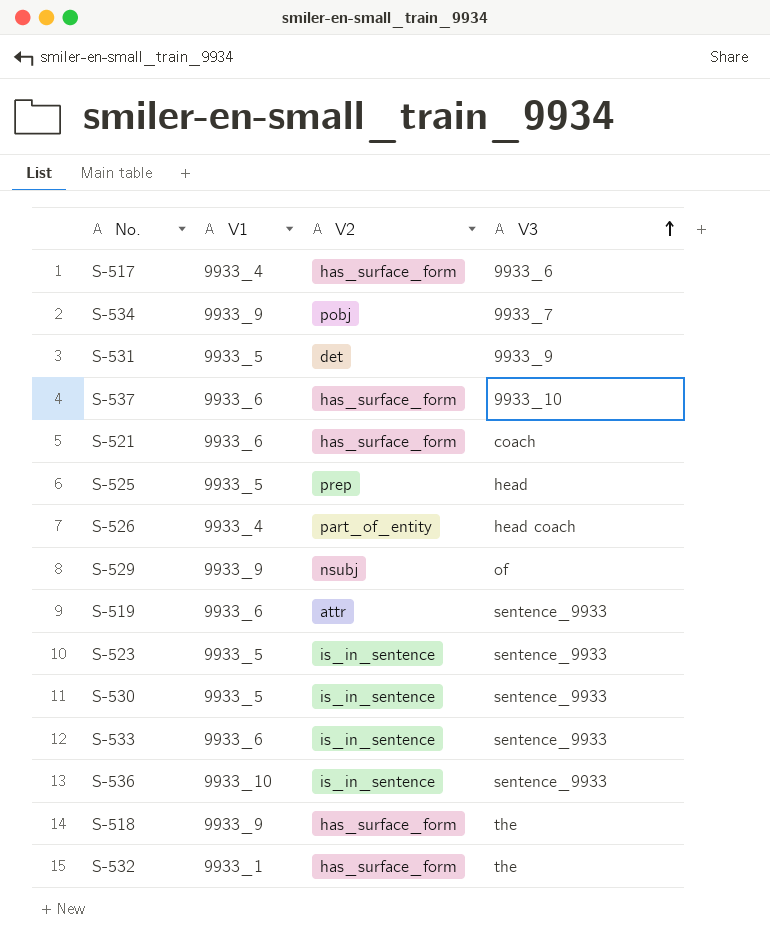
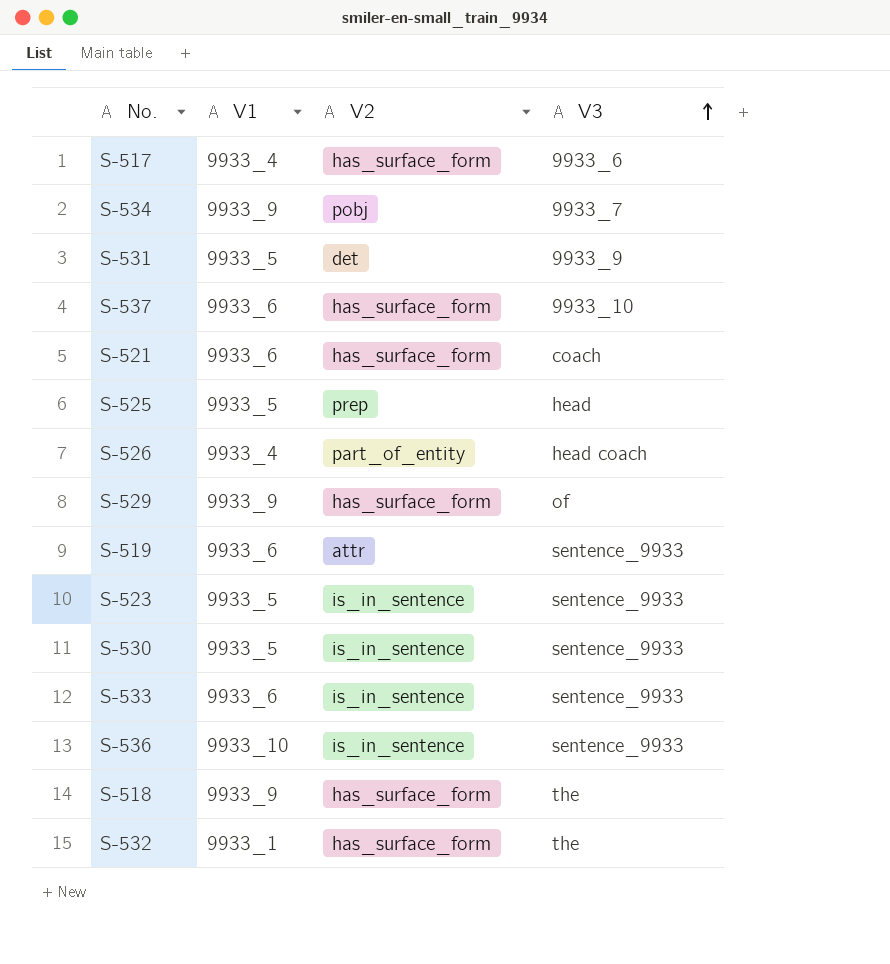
S-529 | V2: nsubj -> has_surface_form

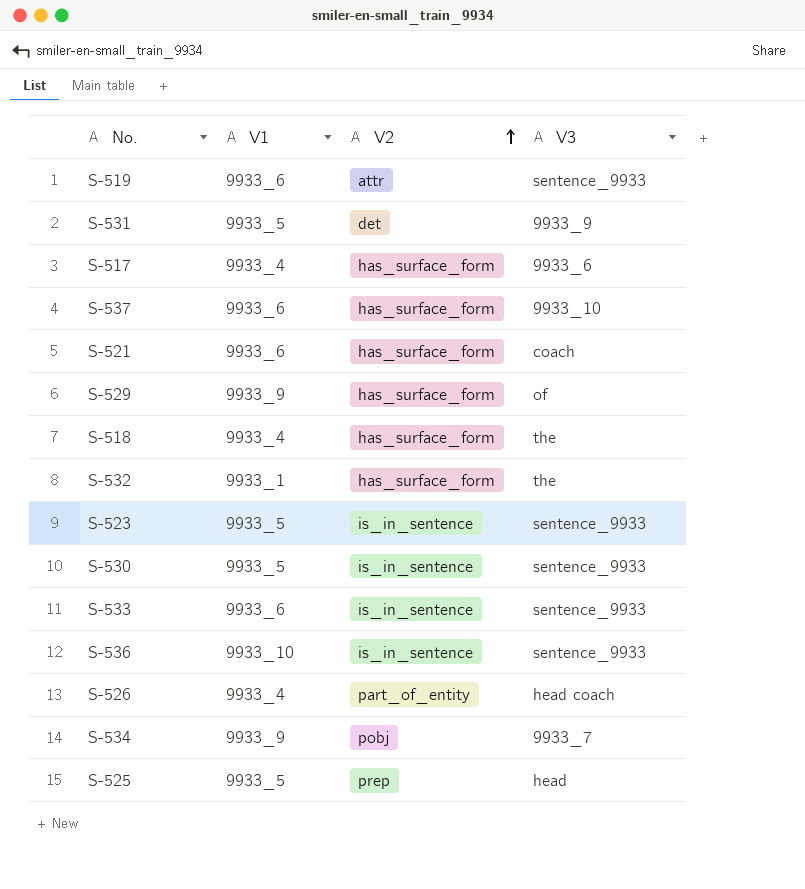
row order: V3 ascending -> V2 ascending
S-518 | V1: 9933_9 -> 9933_4

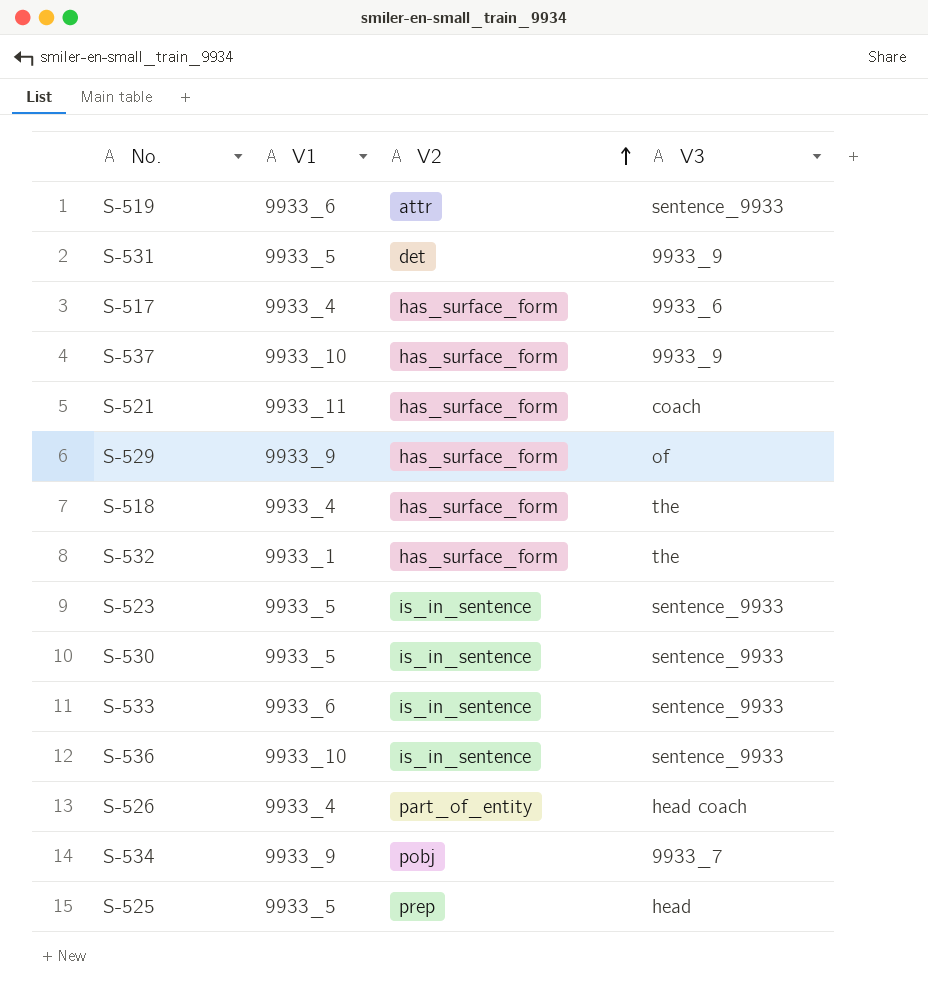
S-537 | V1: 9933_6 -> 9933_10
S-537 | V3: 9933_10 -> 9933_9
S-521 | V1: 9933_6 -> 9933_11

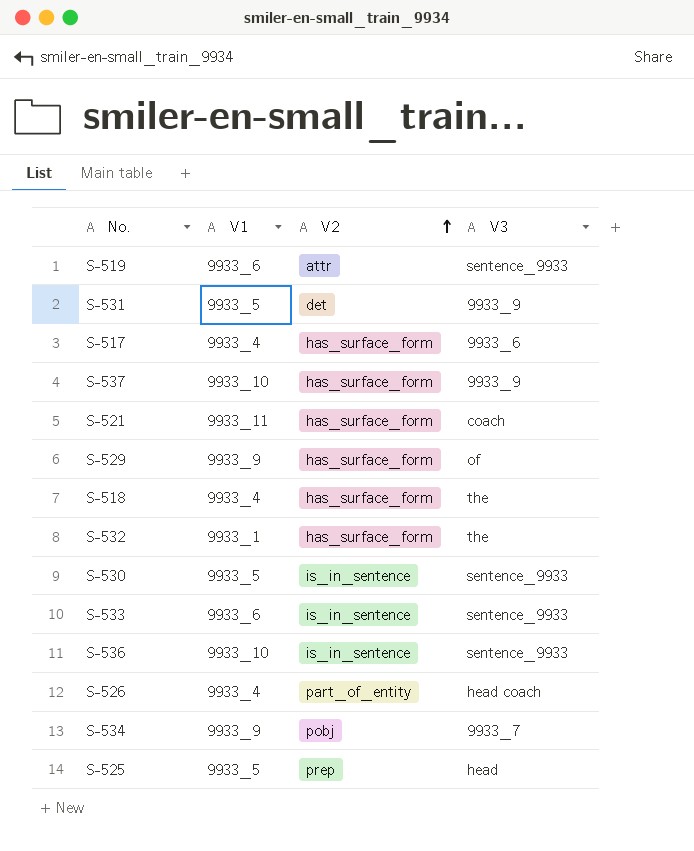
row S-523: 9933_5 | is_in_sentence | sentence_9933 -> none

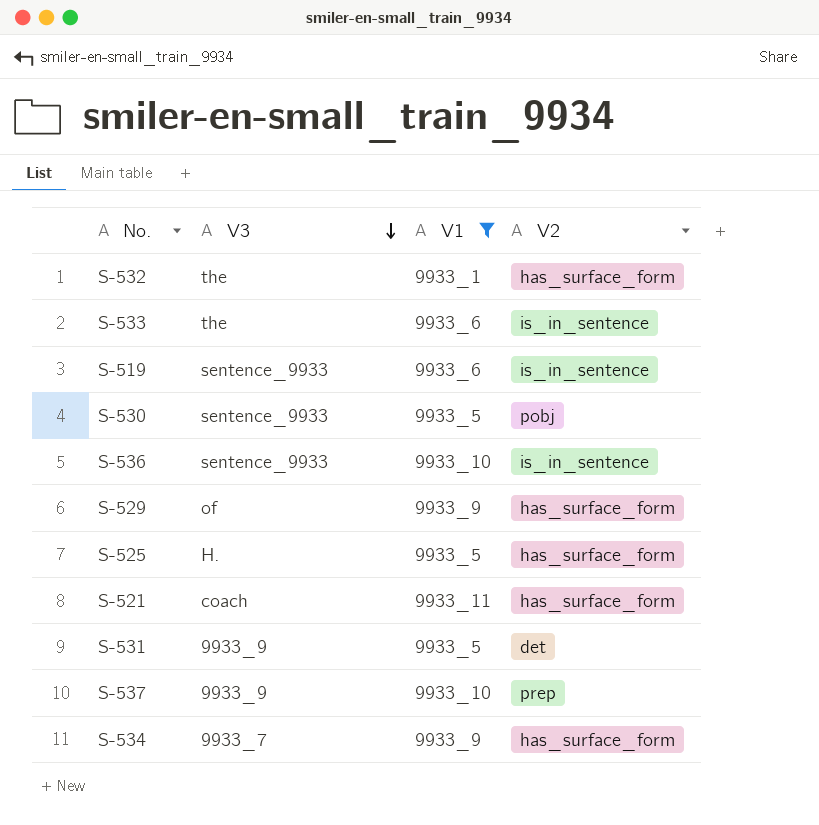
filter: none -> V1 != 9933_4
row order: V2 ascending -> V3 descending
column V3 | position: 4 -> 2
S-533 | V3: sentence_9933 -> the
S-519 | V2: attr -> is_in_sentence
S-530 | V2: is_in_sentence -> pobj
S-525 | V3: head -> H.
S-525 | V2: prep -> has_surface_form
S-537 | V2: has_surface_form -> prep
S-534 | V2: pobj -> has_surface_form

